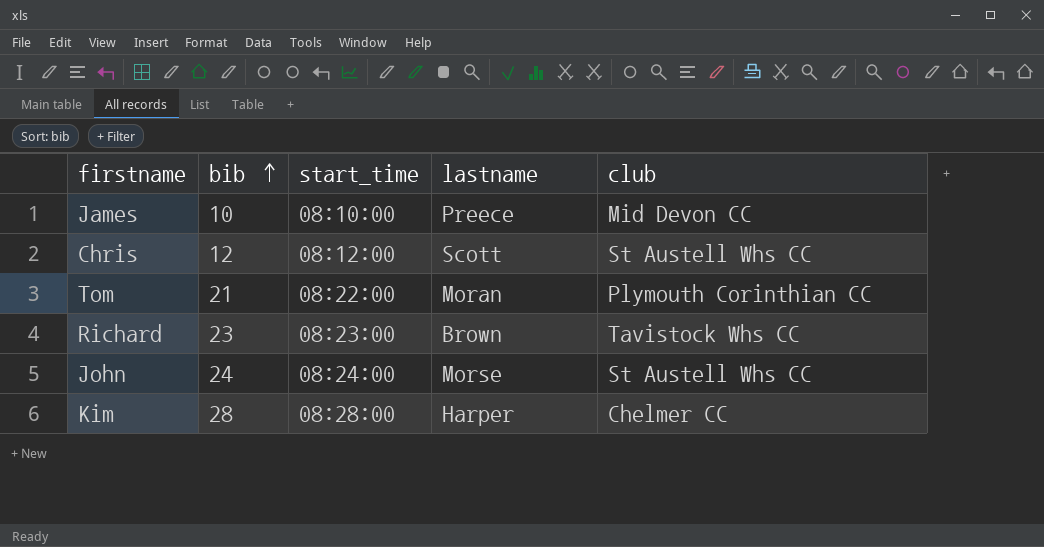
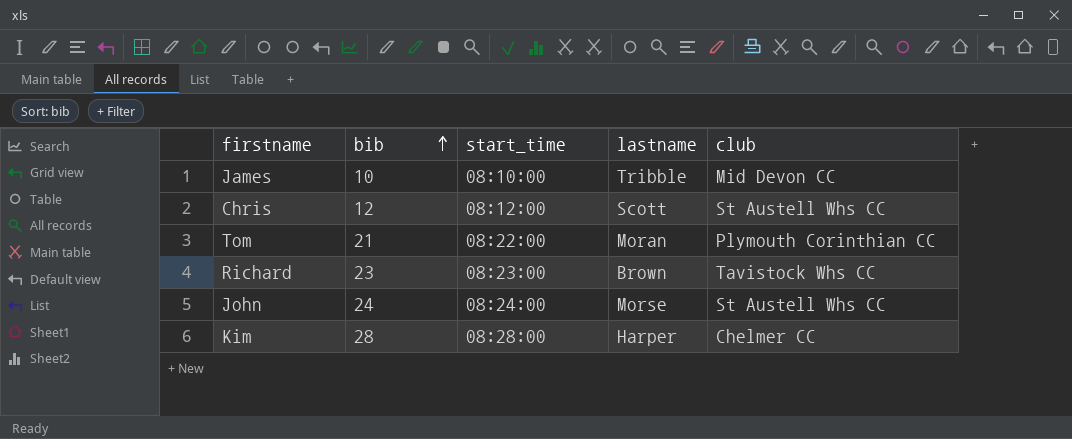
James | lastname: Preece -> Tribble

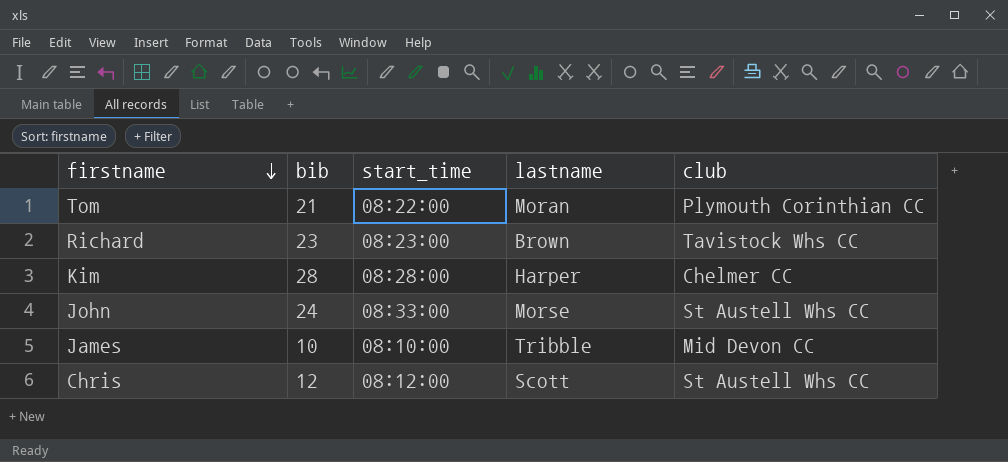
row order: bib ascending -> firstname descending
John | start_time: 08:24:00 -> 08:33:00

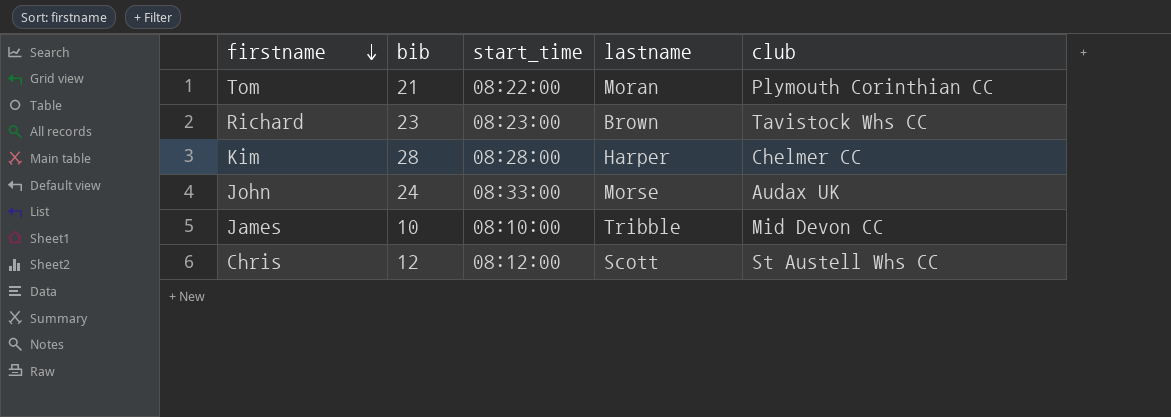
John | club: St Austell Whs CC -> Audax UK

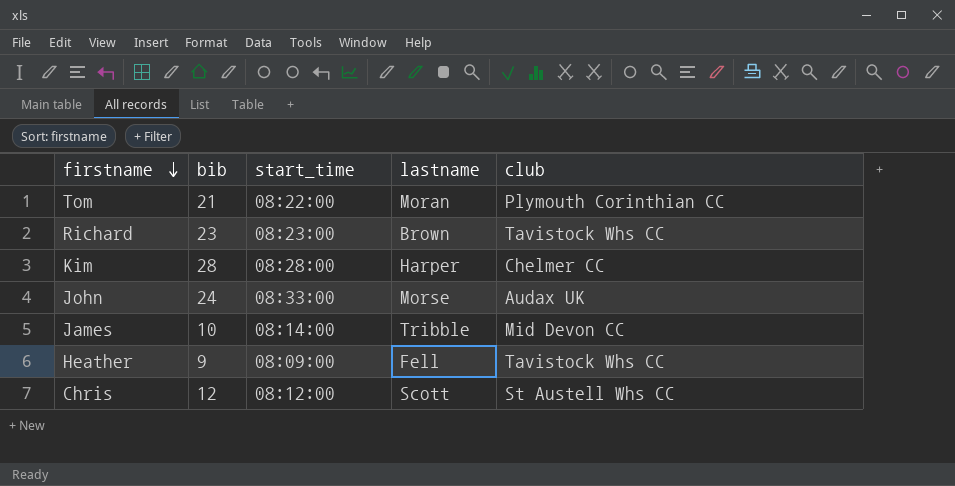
James | start_time: 08:10:00 -> 08:14:00
row Heather: none -> 9 | 08:09:00 | Fell | Tavistock Whs CC

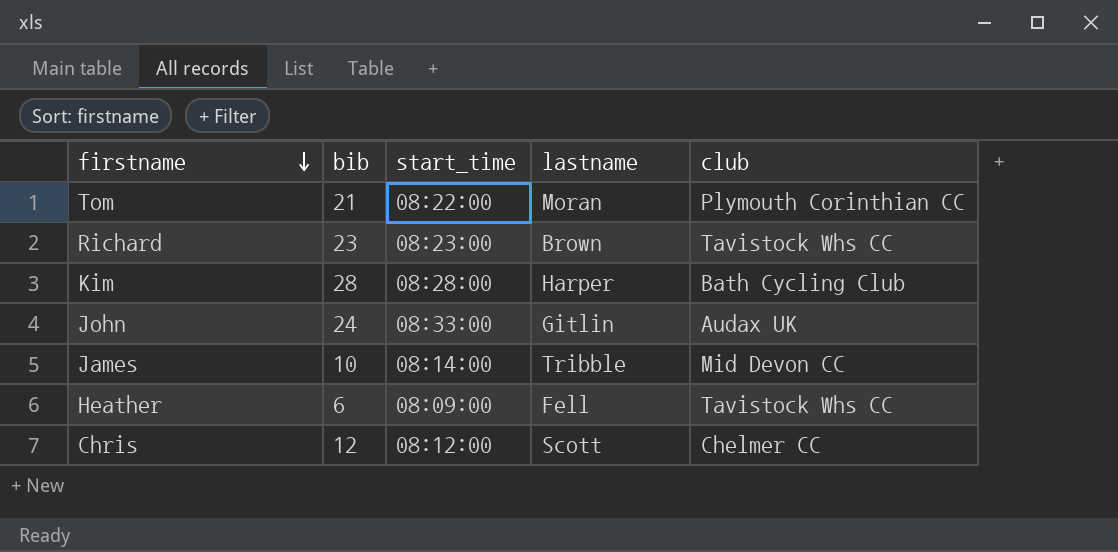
Kim | club: Chelmer CC -> Bath Cycling Club
John | lastname: Morse -> Gitlin
Heather | bib: 9 -> 6
Chris | club: St Austell Whs CC -> Chelmer CC

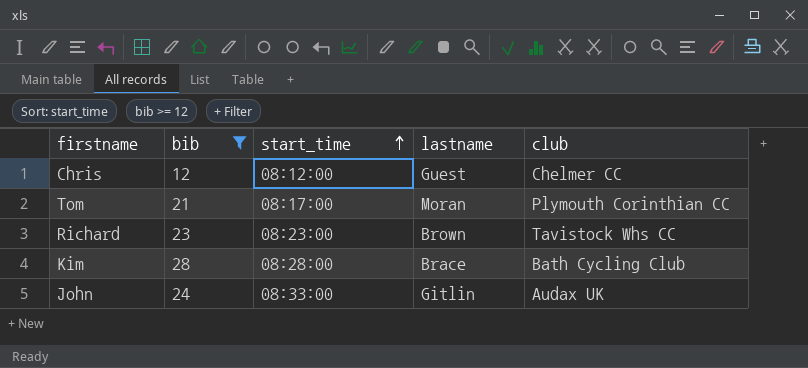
filter: none -> bib >= 12
row order: firstname descending -> start_time ascending
Chris | lastname: Scott -> Guest
Tom | start_time: 08:22:00 -> 08:17:00
Kim | lastname: Harper -> Brace

